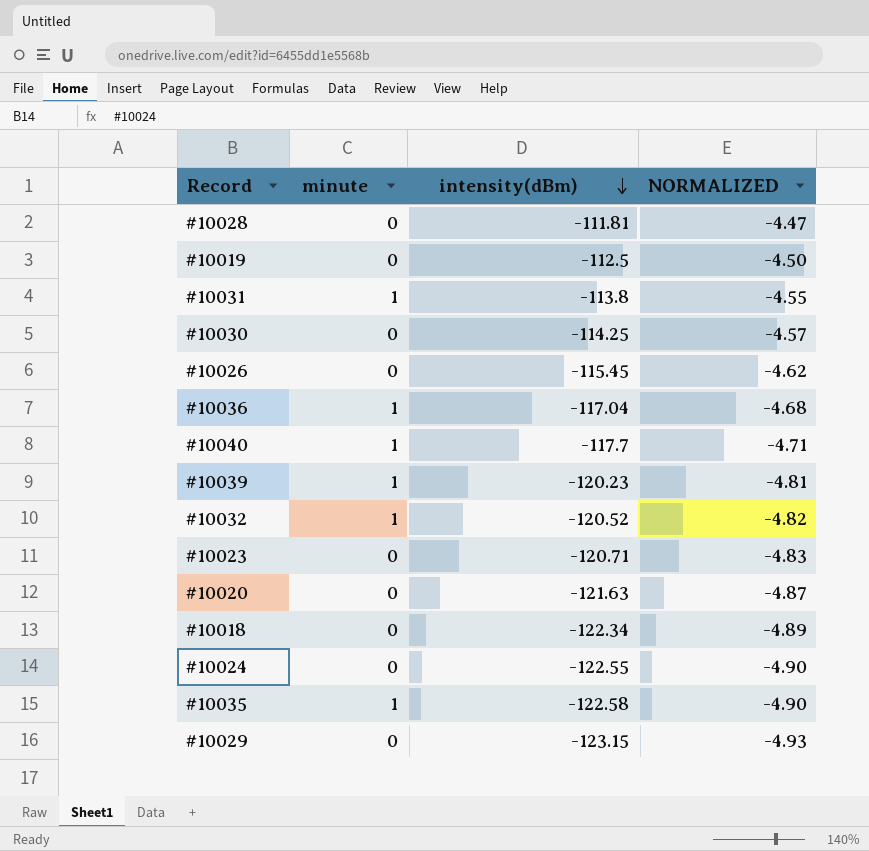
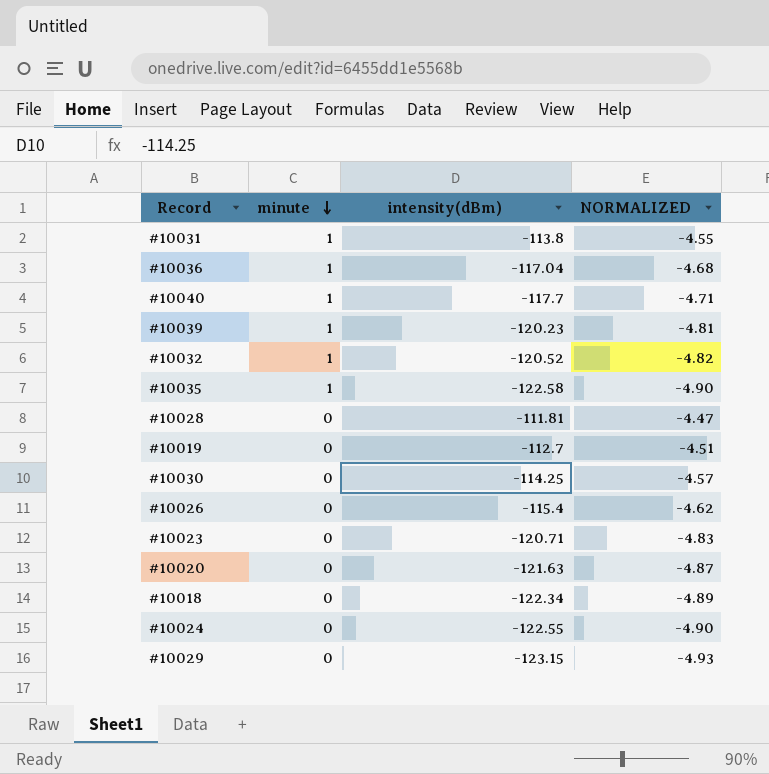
row order: intensity(dBm) descending -> minute descending
#10019 | intensity(dBm): -112.5 -> -112.7
#10019 | NORMALIZED: -4.50 -> -4.51
#10026 | intensity(dBm): -115.45 -> -115.4

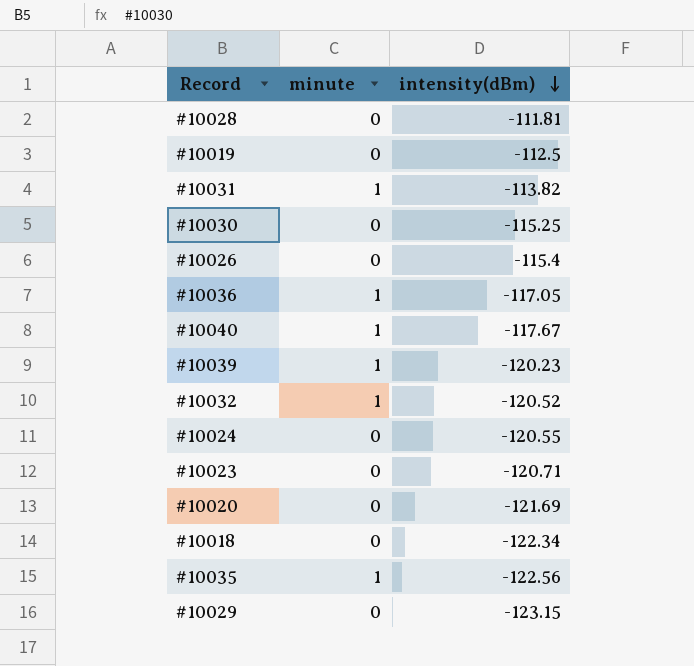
row order: minute descending -> intensity(dBm) descending
column NORMALIZED | formula: [intensity(dBm)] * 0.04 -> none
#10019 | intensity(dBm): -112.7 -> -112.5
#10031 | intensity(dBm): -113.8 -> -113.82
#10030 | intensity(dBm): -114.25 -> -115.25
#10036 | intensity(dBm): -117.04 -> -117.05
#10040 | intensity(dBm): -117.7 -> -117.67
#10024 | intensity(dBm): -122.55 -> -120.55
#10020 | intensity(dBm): -121.63 -> -121.69
#10035 | intensity(dBm): -122.58 -> -122.56

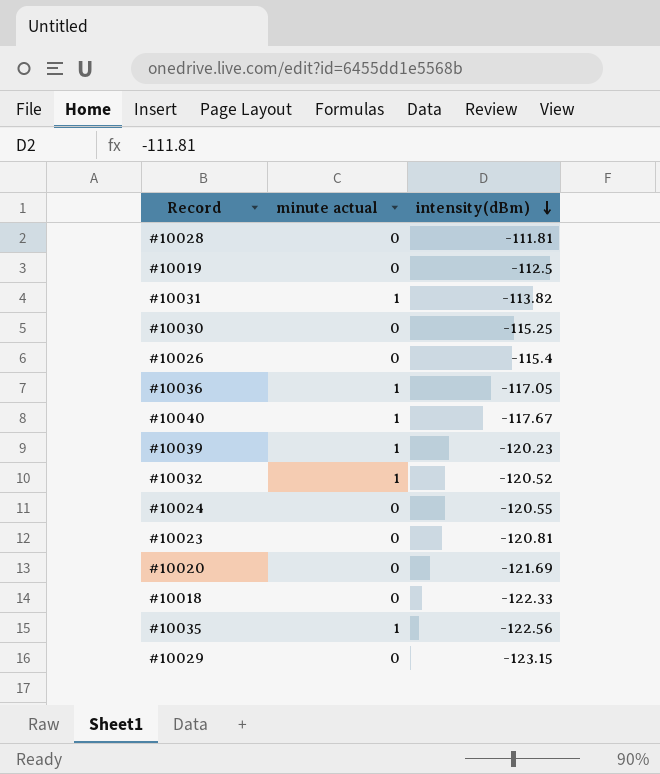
column name: minute -> minute actual
#10023 | intensity(dBm): -120.71 -> -120.81
#10018 | intensity(dBm): -122.34 -> -122.33

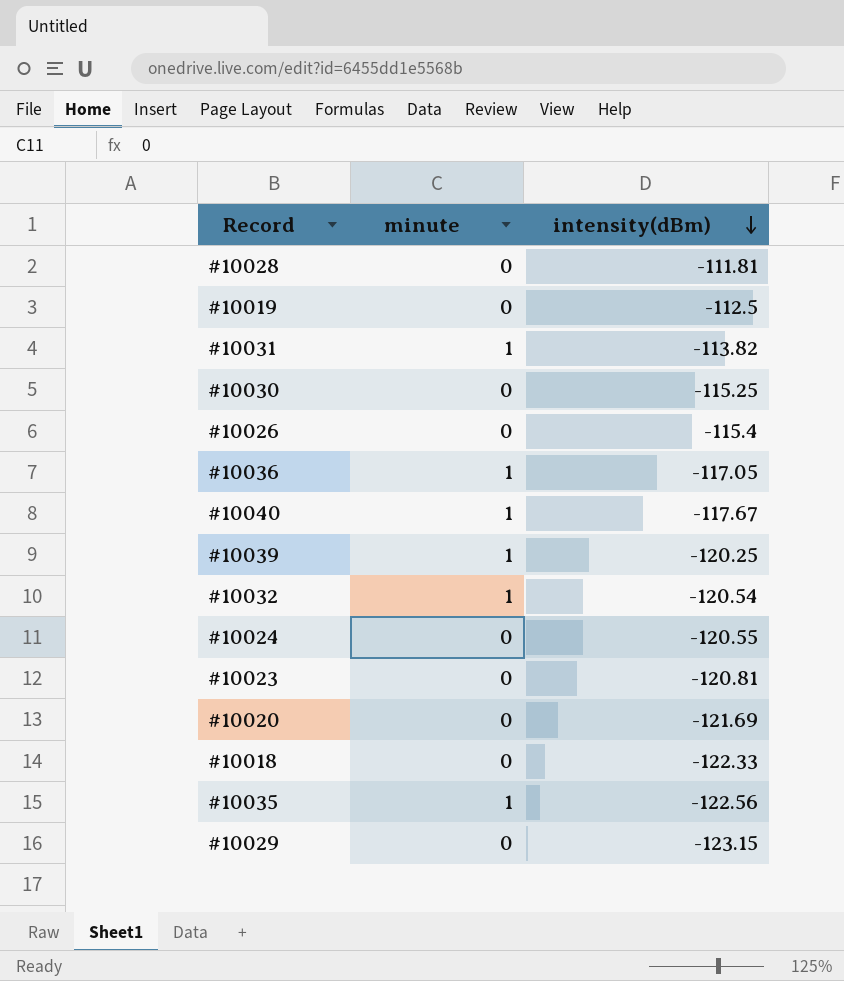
column name: minute actual -> minute
#10039 | intensity(dBm): -120.23 -> -120.25
#10032 | intensity(dBm): -120.52 -> -120.54

